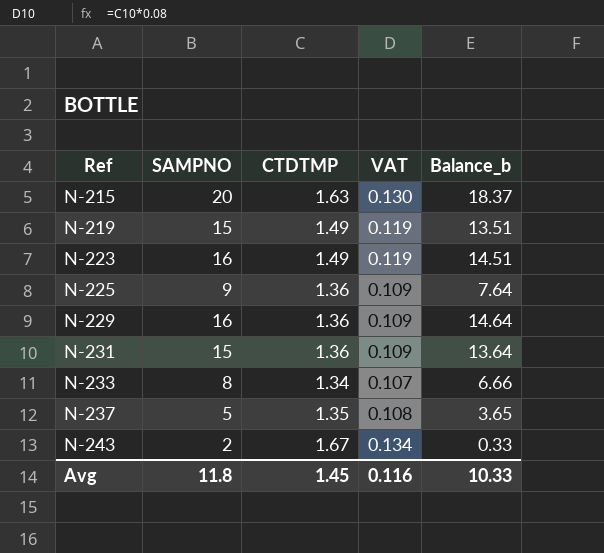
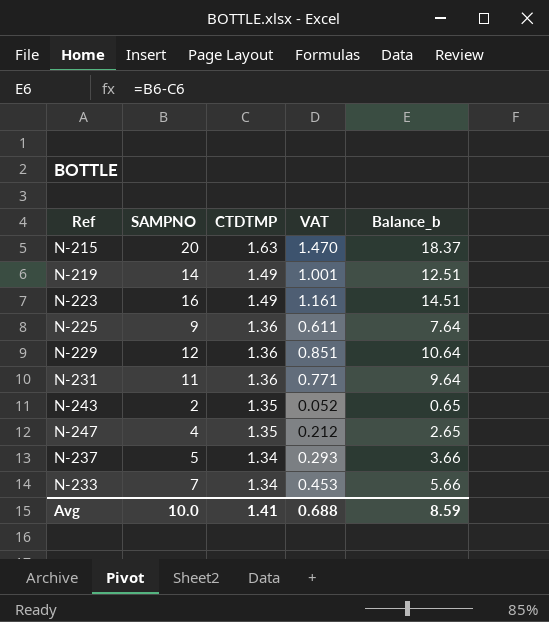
row order: Ref ascending -> CTDTMP descending
column VAT | formula: [CTDTMP] * 0.08 -> [Balance_b] * 0.08
N-219 | SAMPNO: 15 -> 14
N-219 | Balance_b: 13.51 -> 12.51
N-229 | SAMPNO: 16 -> 12
N-229 | Balance_b: 14.64 -> 10.64
N-231 | SAMPNO: 15 -> 11
N-231 | Balance_b: 13.64 -> 9.64
N-243 | CTDTMP: 1.67 -> 1.35
N-243 | Balance_b: 0.33 -> 0.65
row N-247: none -> 4 | 1.35 | 0.212 | 2.65
N-237 | CTDTMP: 1.35 -> 1.34
N-237 | Balance_b: 3.65 -> 3.66
N-233 | SAMPNO: 8 -> 7
N-233 | Balance_b: 6.66 -> 5.66
Avg | SAMPNO: 11.8 -> 10.0
Avg | CTDTMP: 1.45 -> 1.41
Avg | VAT: 0.116 -> 0.688
Avg | Balance_b: 10.33 -> 8.59

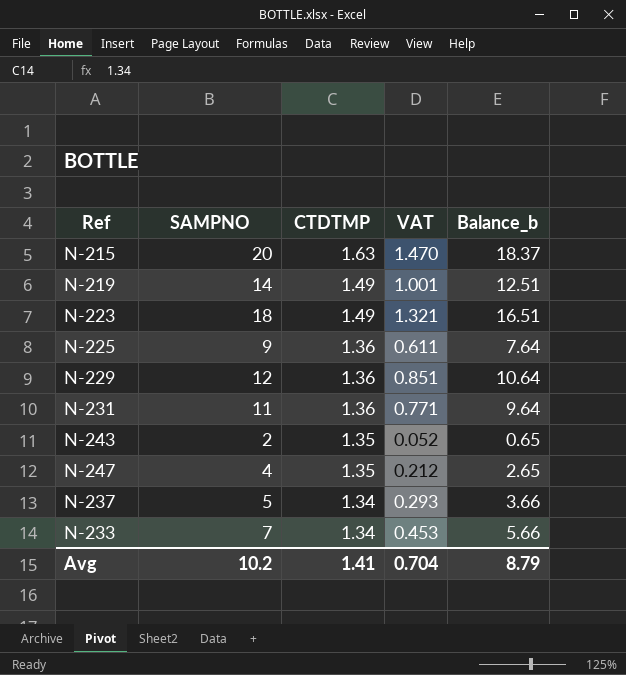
N-223 | SAMPNO: 16 -> 18
N-223 | VAT: 1.161 -> 1.321
N-223 | Balance_b: 14.51 -> 16.51
Avg | SAMPNO: 10.0 -> 10.2
Avg | VAT: 0.688 -> 0.704
Avg | Balance_b: 8.59 -> 8.79

